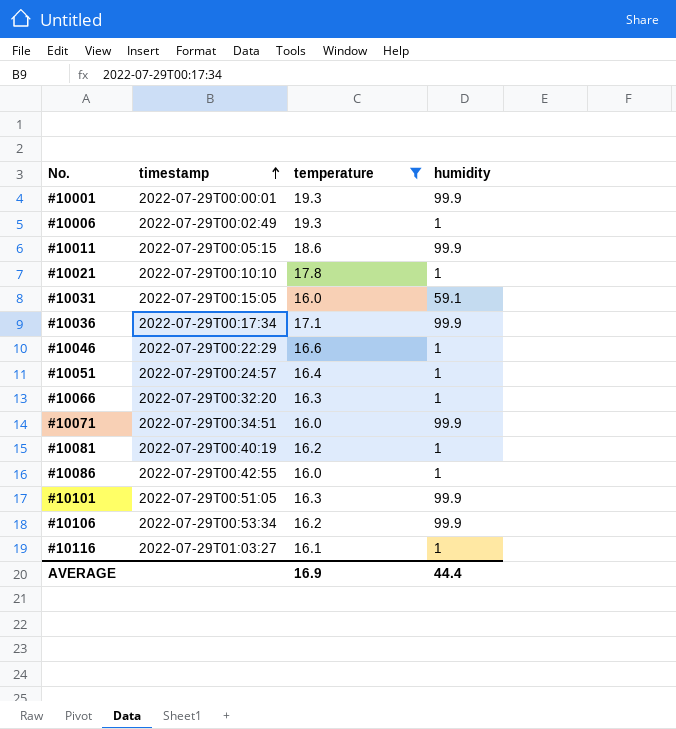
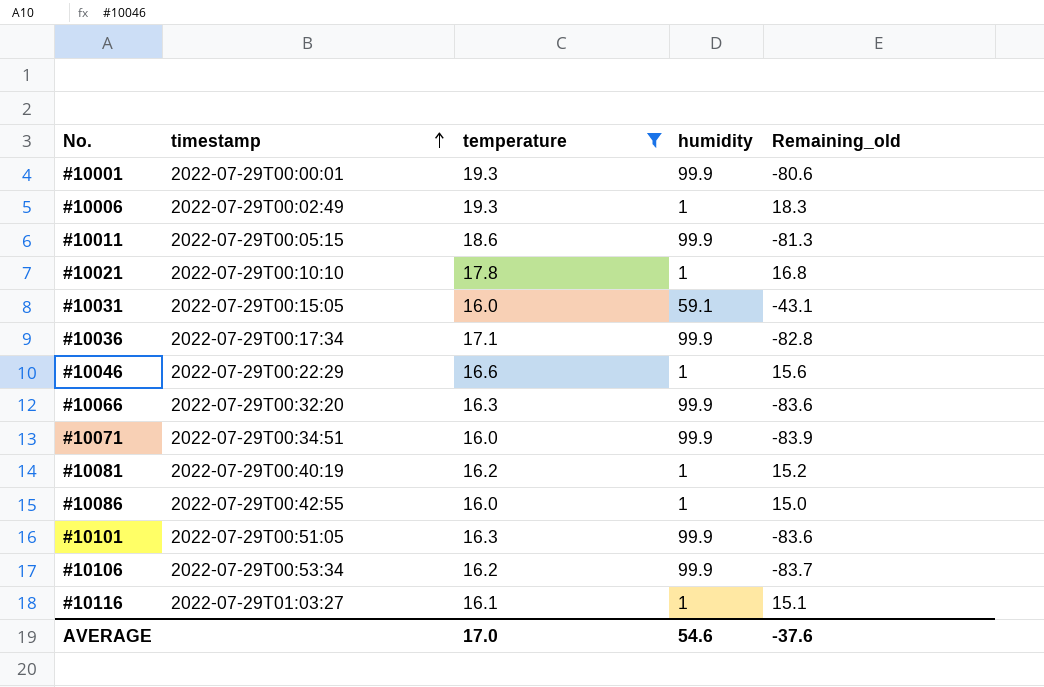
column Remaining_old | formula: none -> [temperature] - [humidity]
row #10051: 2022-07-29T00:24:57 | 16.4 | 1 -> none
#10066 | humidity: 1 -> 99.9
AVERAGE | temperature: 16.9 -> 17.0
AVERAGE | humidity: 44.4 -> 54.6

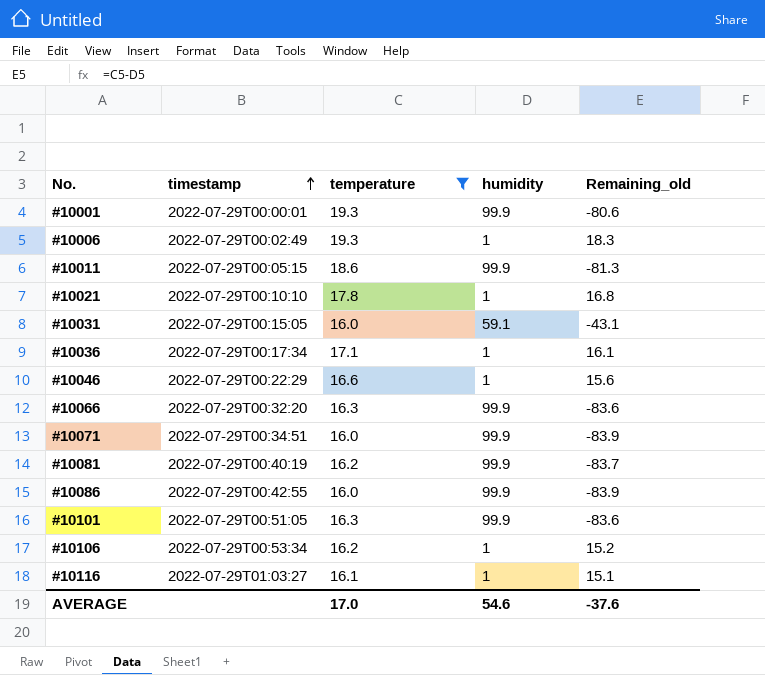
#10036 | humidity: 99.9 -> 1
#10036 | Remaining_old: -82.8 -> 16.1
#10081 | humidity: 1 -> 99.9
#10081 | Remaining_old: 15.2 -> -83.7
#10086 | humidity: 1 -> 99.9
#10086 | Remaining_old: 15.0 -> -83.9
#10106 | humidity: 99.9 -> 1
#10106 | Remaining_old: -83.7 -> 15.2

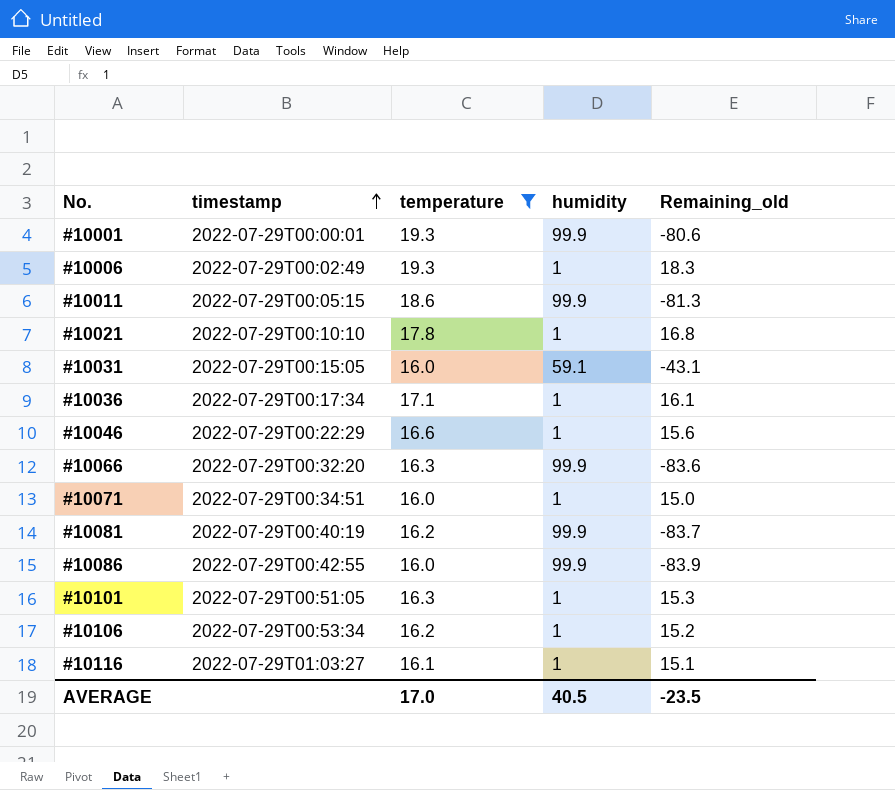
#10071 | humidity: 99.9 -> 1
#10071 | Remaining_old: -83.9 -> 15.0
#10101 | humidity: 99.9 -> 1
#10101 | Remaining_old: -83.6 -> 15.3
AVERAGE | humidity: 54.6 -> 40.5
AVERAGE | Remaining_old: -37.6 -> -23.5

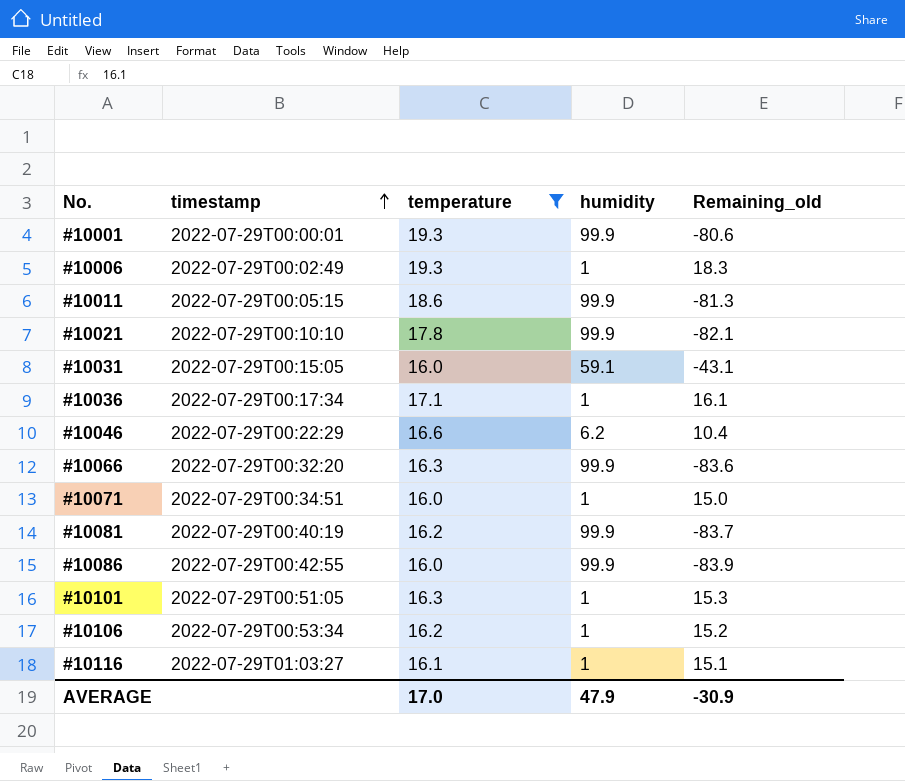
#10021 | humidity: 1 -> 99.9
#10021 | Remaining_old: 16.8 -> -82.1
#10046 | humidity: 1 -> 6.2
#10046 | Remaining_old: 15.6 -> 10.4
AVERAGE | humidity: 40.5 -> 47.9
AVERAGE | Remaining_old: -23.5 -> -30.9

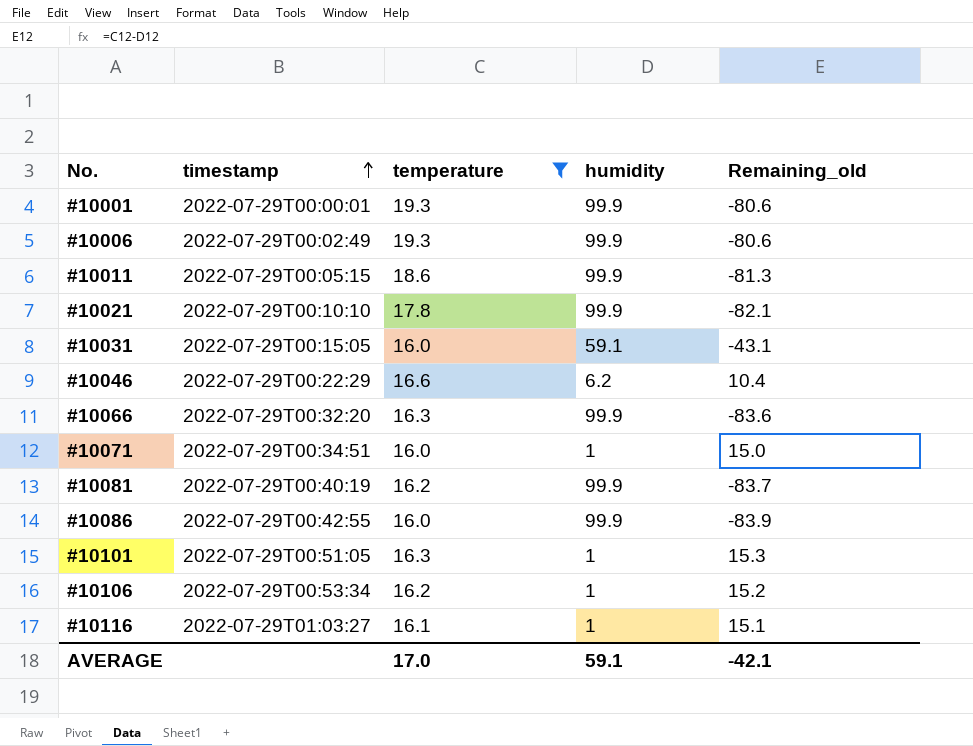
row #10036: 2022-07-29T00:17:34 | 17.1 | 1 | 16.1 -> none
#10006 | humidity: 1 -> 99.9
#10006 | Remaining_old: 18.3 -> -80.6
AVERAGE | humidity: 47.9 -> 59.1
AVERAGE | Remaining_old: -30.9 -> -42.1

